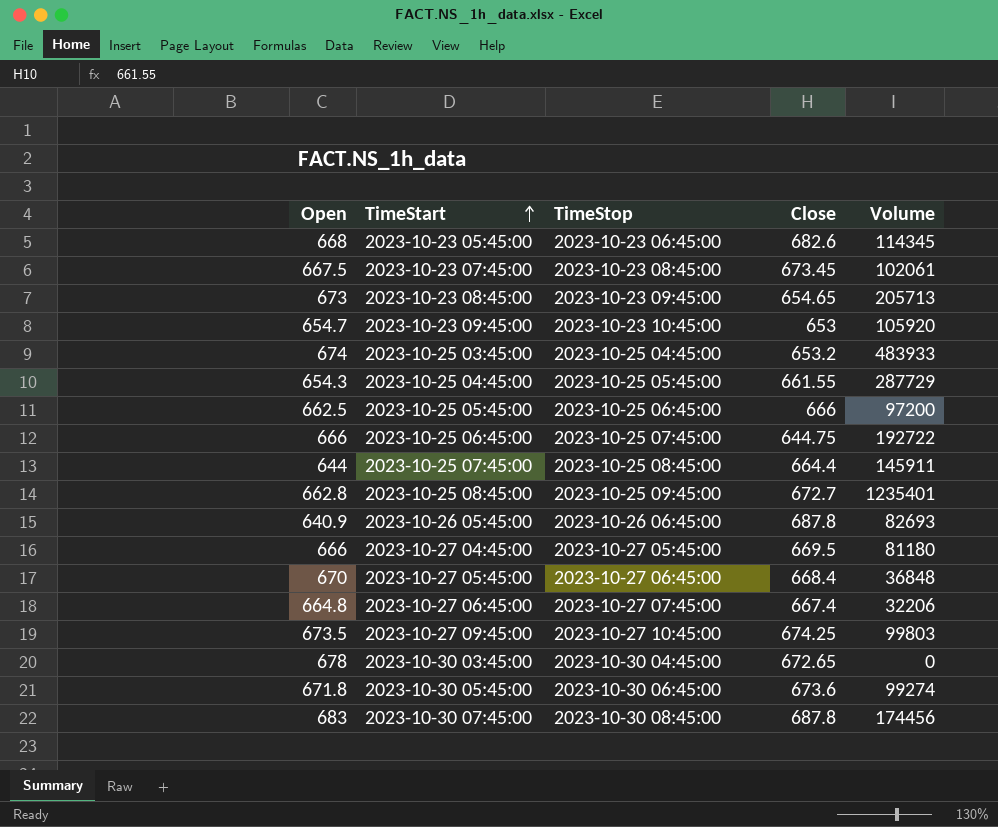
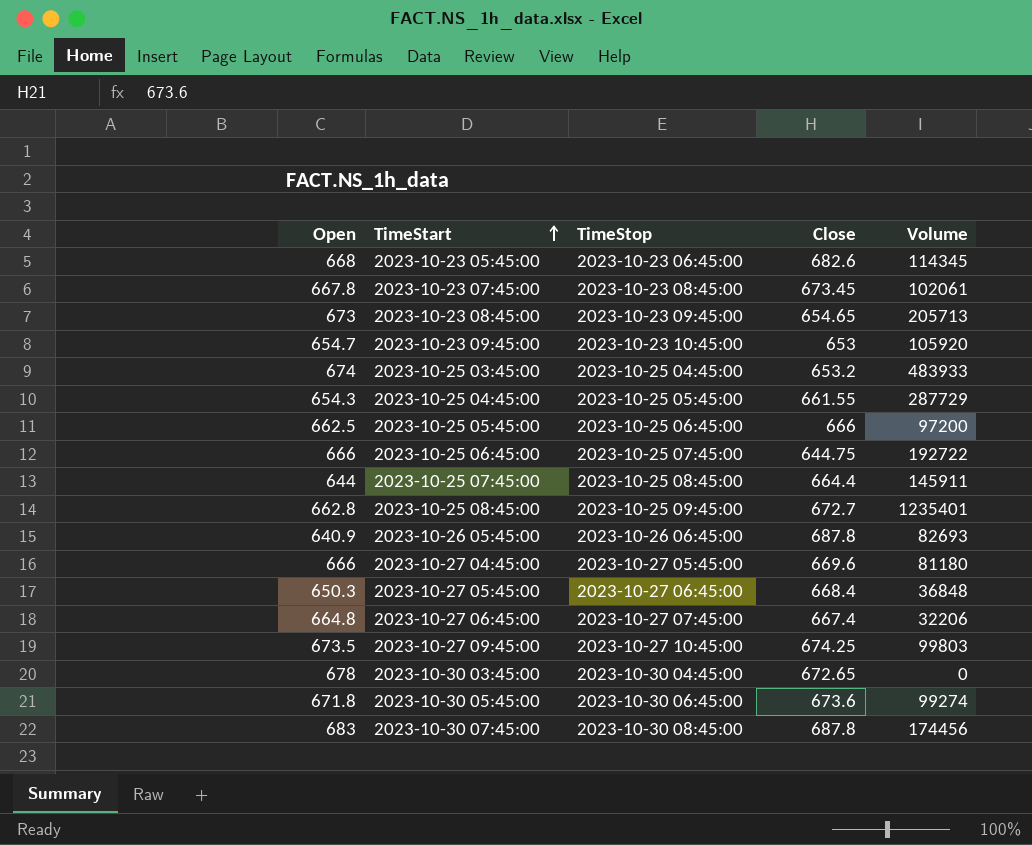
2023-10-23 07:45:00 | Open: 667.5 -> 667.8
2023-10-27 04:45:00 | Close: 669.5 -> 669.6
2023-10-27 05:45:00 | Open: 670 -> 650.3

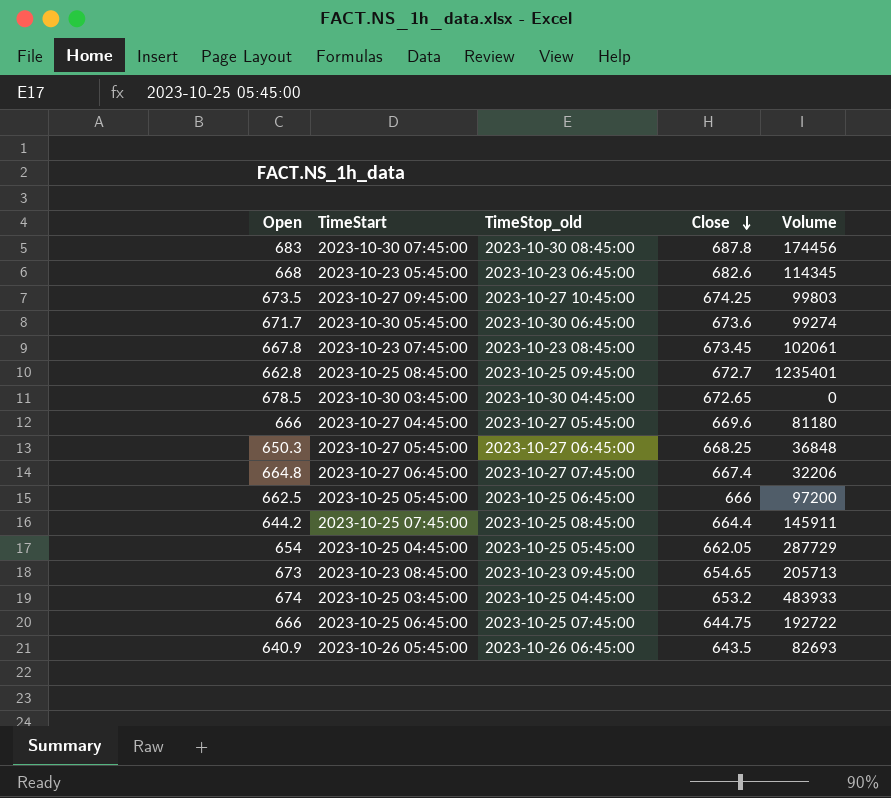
row order: TimeStart ascending -> Close descending
column name: TimeStop -> TimeStop_old
row 2023-10-23 09:45:00: 654.7 | 2023-10-23 10:45:00 | 653 | 105920 -> none
2023-10-30 05:45:00 | Open: 671.8 -> 671.7
2023-10-30 03:45:00 | Open: 678 -> 678.5
2023-10-27 05:45:00 | Close: 668.4 -> 668.25
2023-10-25 07:45:00 | Open: 644 -> 644.2
2023-10-25 04:45:00 | Open: 654.3 -> 654
2023-10-25 04:45:00 | Close: 661.55 -> 662.05
2023-10-26 05:45:00 | Close: 687.8 -> 643.5

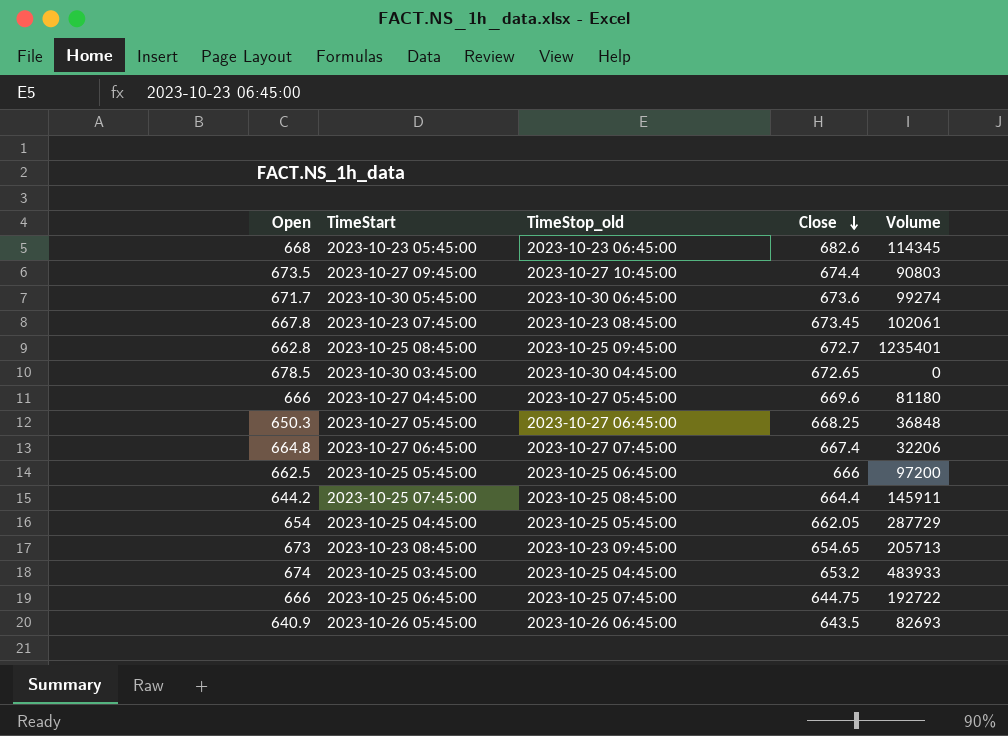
row 2023-10-30 07:45:00: 683 | 2023-10-30 08:45:00 | 687.8 | 174456 -> none
2023-10-27 09:45:00 | Close: 674.25 -> 674.4
2023-10-27 09:45:00 | Volume: 99803 -> 90803

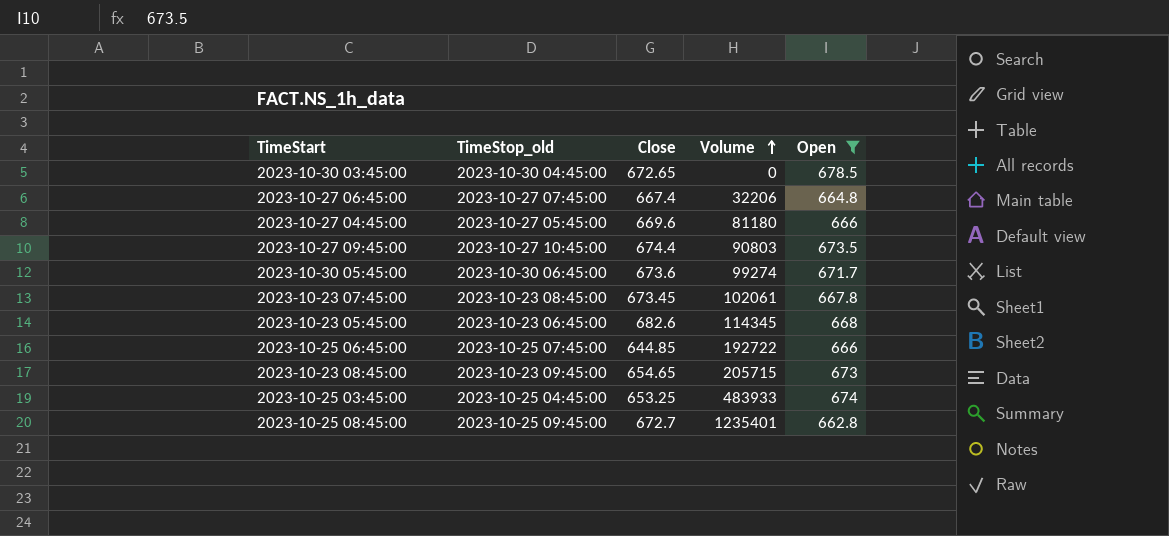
filter: none -> Open >= 662.8
row order: Close descending -> Volume ascending
column Open | position: 1 -> 5
2023-10-25 06:45:00 | Close: 644.75 -> 644.85
2023-10-23 08:45:00 | Volume: 205713 -> 205715
2023-10-25 03:45:00 | Close: 653.2 -> 653.25

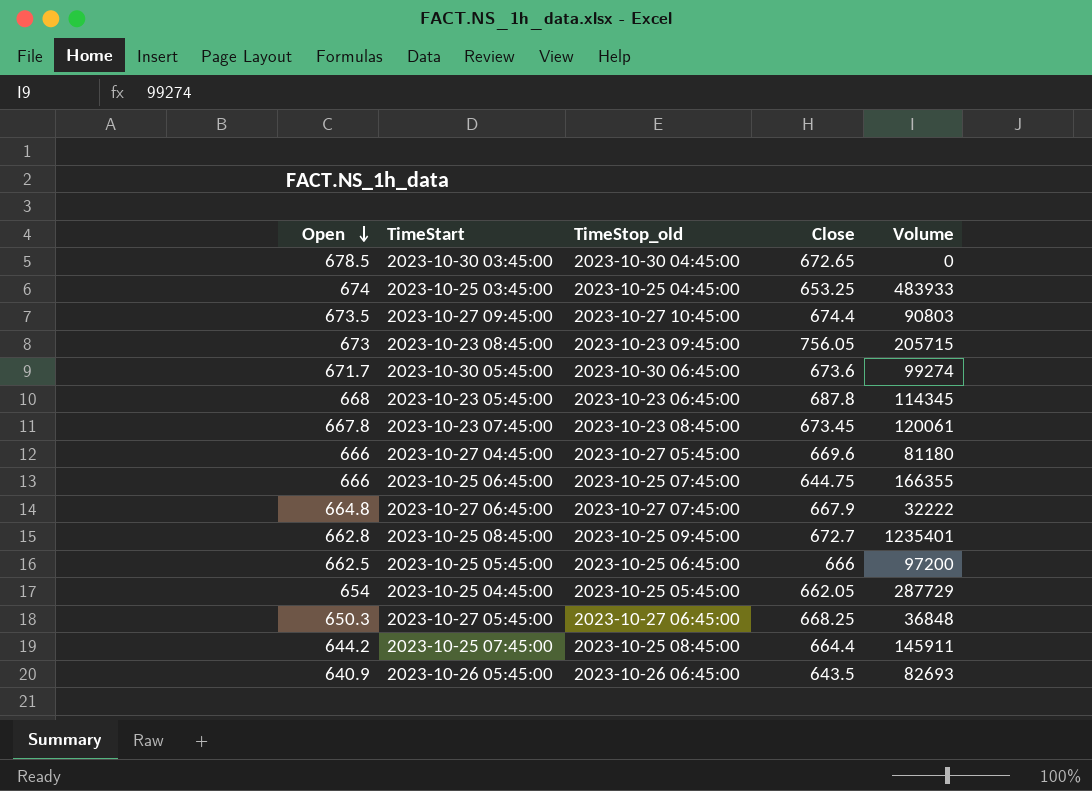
filter: Open >= 662.8 -> none
row order: Volume ascending -> Open descending
column Open | position: 5 -> 1
2023-10-23 08:45:00 | Close: 654.65 -> 756.05
2023-10-23 05:45:00 | Close: 682.6 -> 687.8
2023-10-23 07:45:00 | Volume: 102061 -> 120061
2023-10-25 06:45:00 | Close: 644.85 -> 644.75
2023-10-25 06:45:00 | Volume: 192722 -> 166355
2023-10-27 06:45:00 | Close: 667.4 -> 667.9
2023-10-27 06:45:00 | Volume: 32206 -> 32222

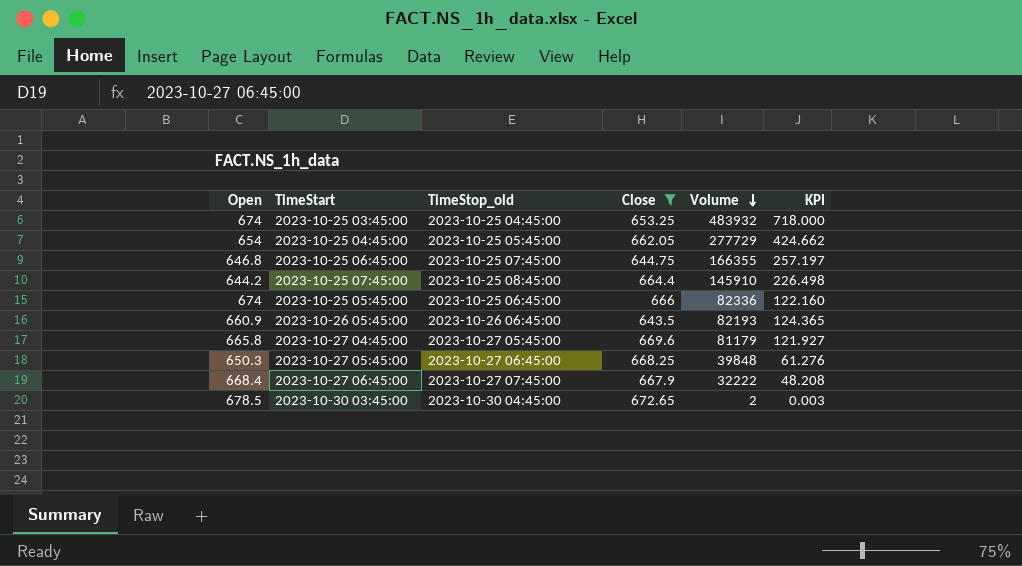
filter: none -> Close <= 672.65
row order: Open descending -> Volume descending
column KPI | formula: none -> [Volume] / [Open]
2023-10-25 03:45:00 | Volume: 483933 -> 483932
2023-10-25 04:45:00 | Volume: 287729 -> 277729
2023-10-25 06:45:00 | Open: 666 -> 646.8
2023-10-25 07:45:00 | Volume: 145911 -> 145910
2023-10-25 05:45:00 | Open: 662.5 -> 674
2023-10-25 05:45:00 | Volume: 97200 -> 82336
2023-10-26 05:45:00 | Open: 640.9 -> 660.9
2023-10-26 05:45:00 | Volume: 82693 -> 82193
2023-10-27 04:45:00 | Open: 666 -> 665.8
2023-10-27 04:45:00 | Volume: 81180 -> 81179
2023-10-27 05:45:00 | Volume: 36848 -> 39848
2023-10-27 06:45:00 | Open: 664.8 -> 668.4
2023-10-30 03:45:00 | Volume: 0 -> 2

